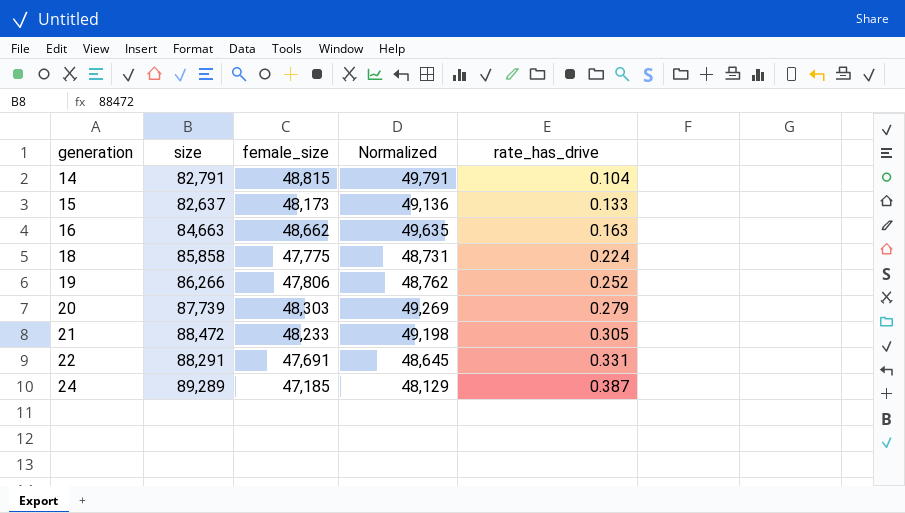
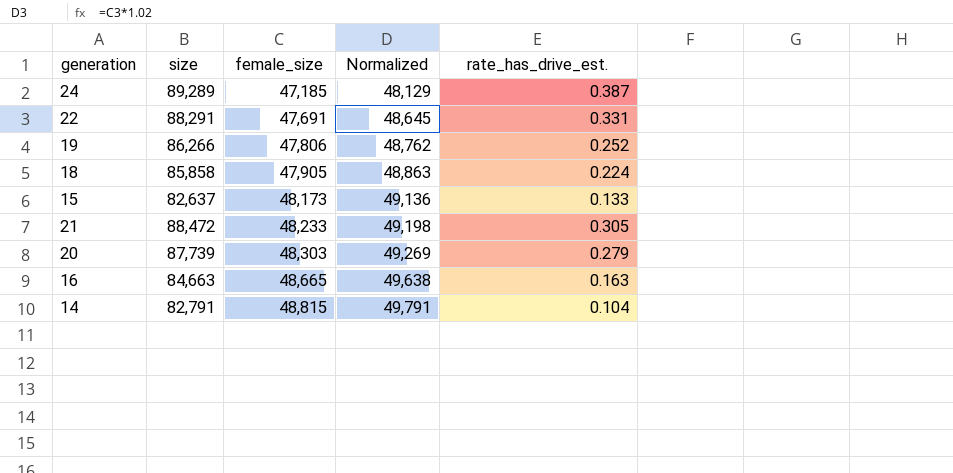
row order: generation ascending -> female_size ascending
column name: rate_has_drive -> rate_has_drive_est.
18 | female_size: 47,775 -> 47,905
18 | Normalized: 48,731 -> 48,863
16 | female_size: 48,662 -> 48,665
16 | Normalized: 49,635 -> 49,638

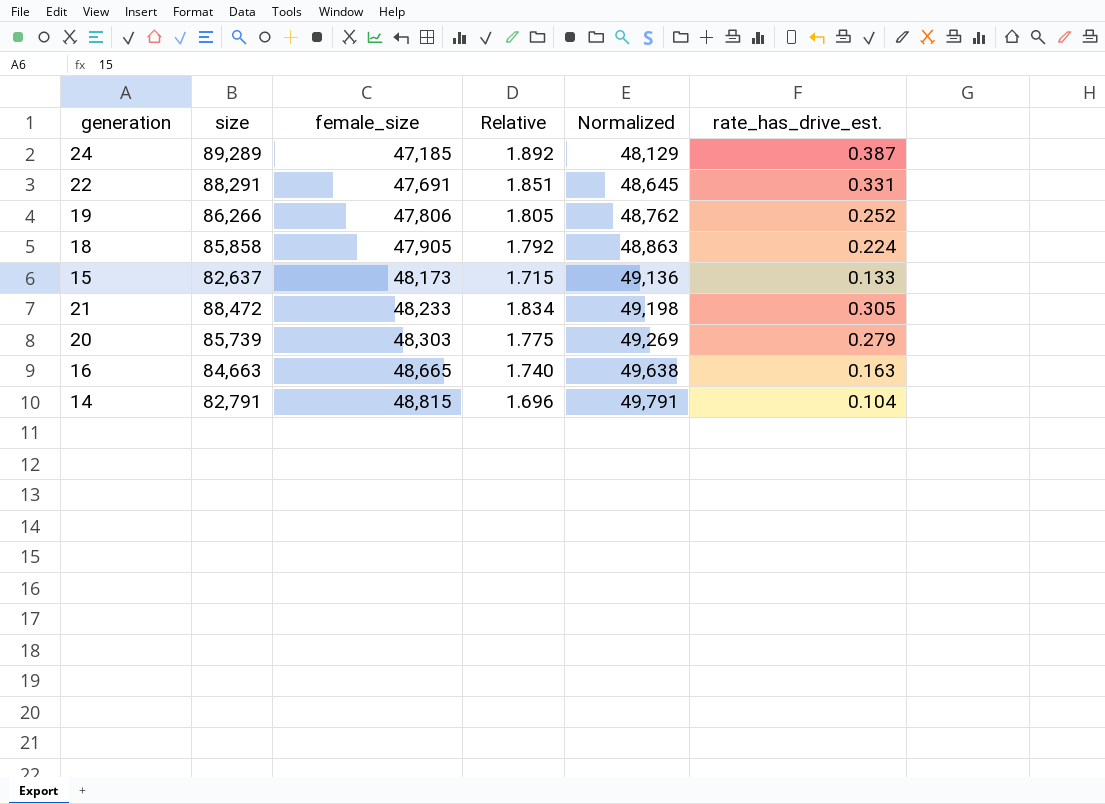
column Relative | formula: none -> [size] / [female_size]
20 | size: 87,739 -> 85,739

